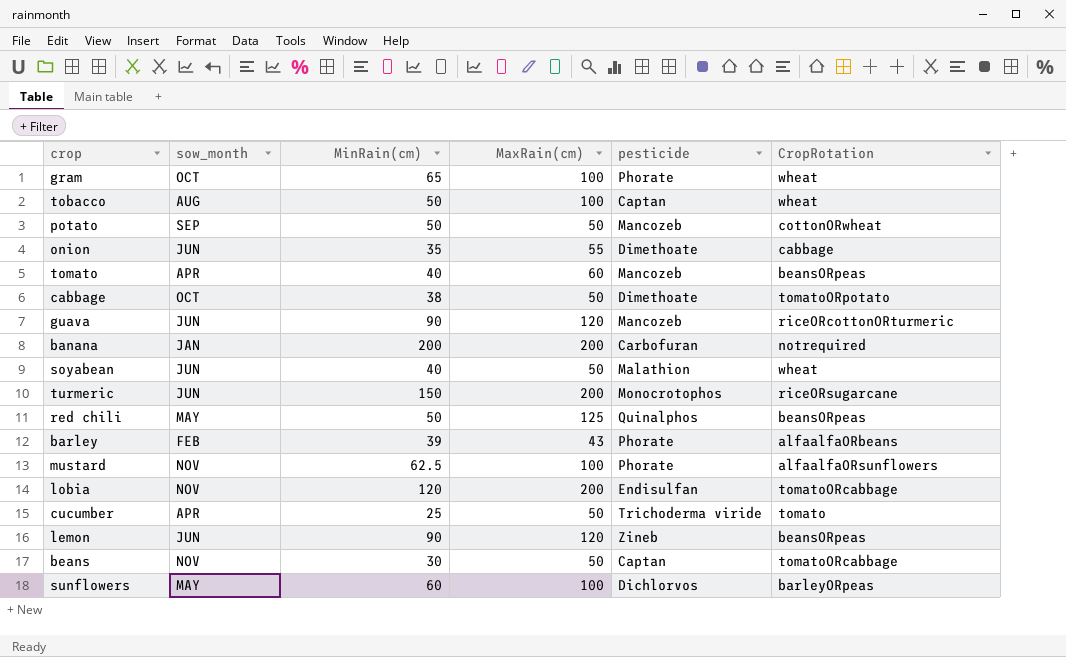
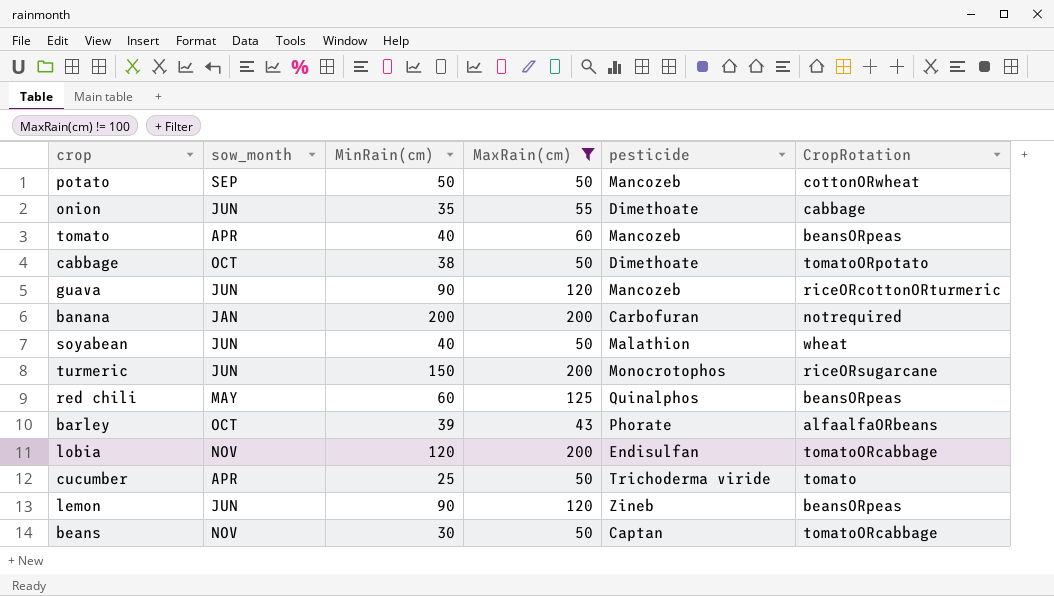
filter: none -> MaxRain(cm) != 100
red chili | MinRain(cm): 50 -> 60
barley | sow_month: FEB -> OCT

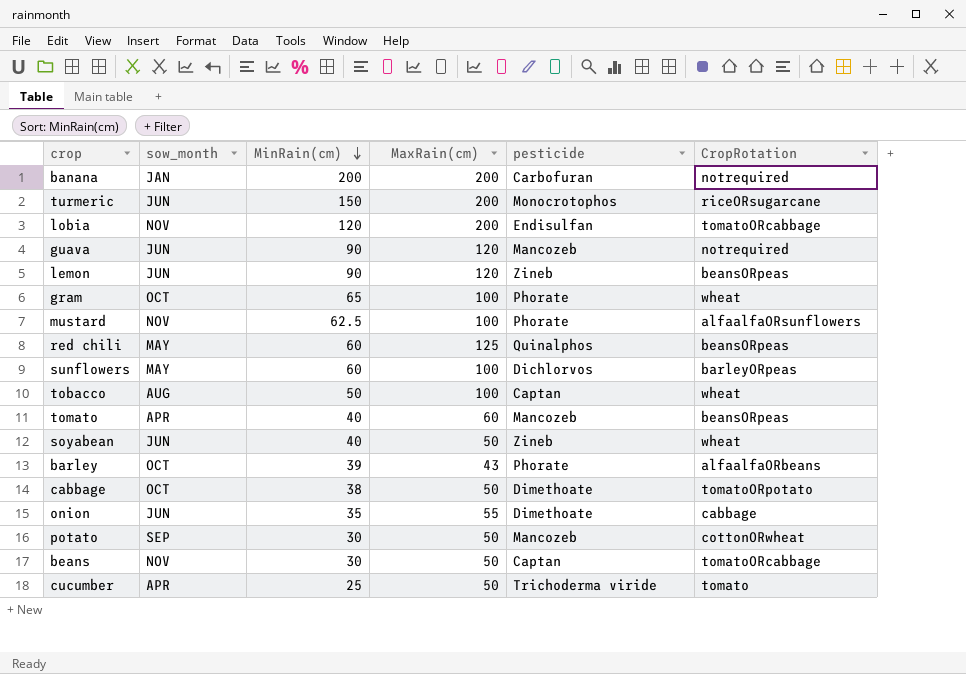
filter: MaxRain(cm) != 100 -> none
row order: none -> MinRain(cm) descending
guava | CropRotation: riceORcottonORturmeric -> notrequired
soyabean | pesticide: Malathion -> Zineb
potato | MinRain(cm): 50 -> 30

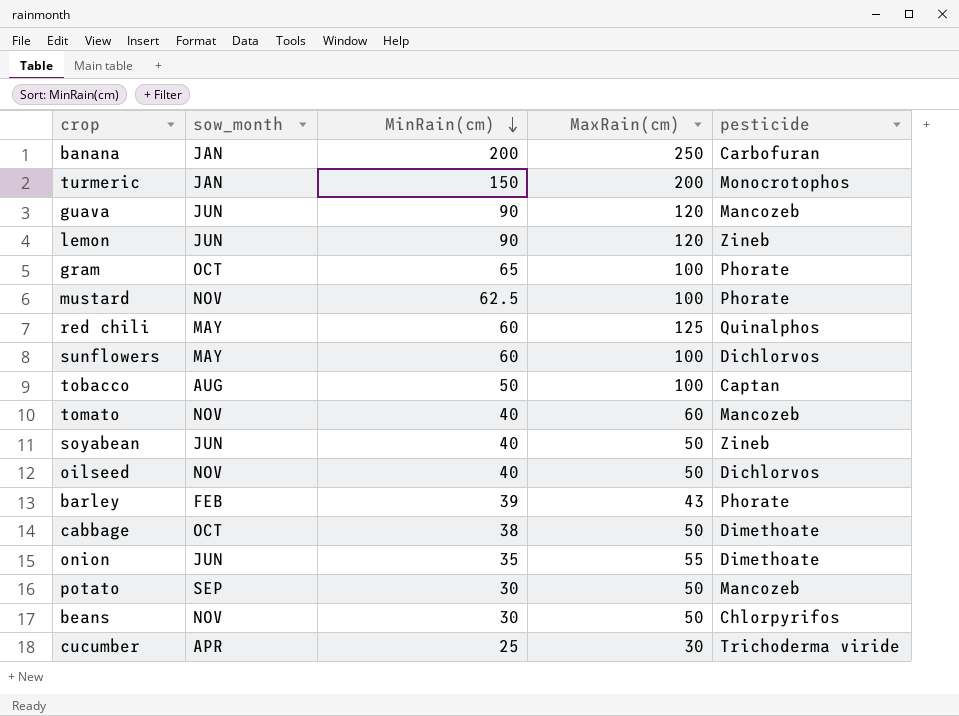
column CropRotation | position: 6 -> none
row lobia: NOV | 120 | 200 | Endisulfan | tomatoORcabbage -> none
banana | MaxRain(cm): 200 -> 250
turmeric | sow_month: JUN -> JAN
tomato | sow_month: APR -> NOV
row oilseed: none -> NOV | 40 | 50 | Dichlorvos
barley | sow_month: OCT -> FEB
beans | pesticide: Captan -> Chlorpyrifos
cucumber | MaxRain(cm): 50 -> 30

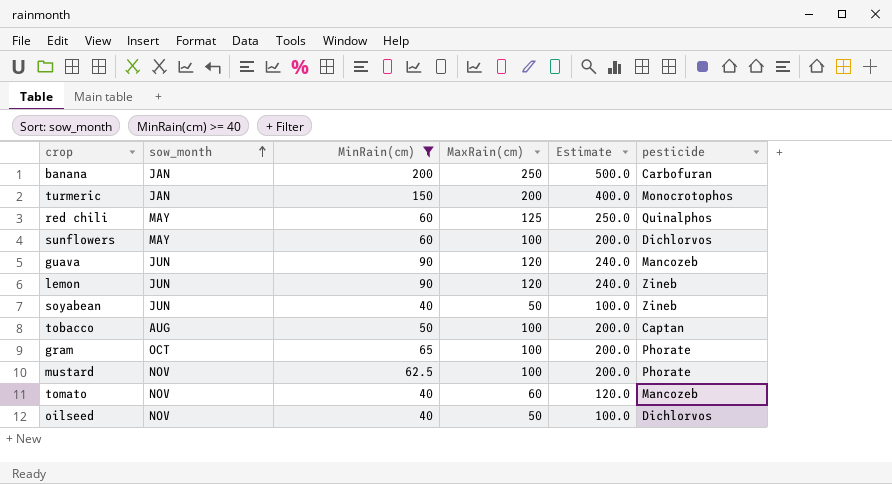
filter: none -> MinRain(cm) >= 40
row order: MinRain(cm) descending -> sow_month ascending
column Estimate | formula: none -> [MaxRain(cm)] * 2

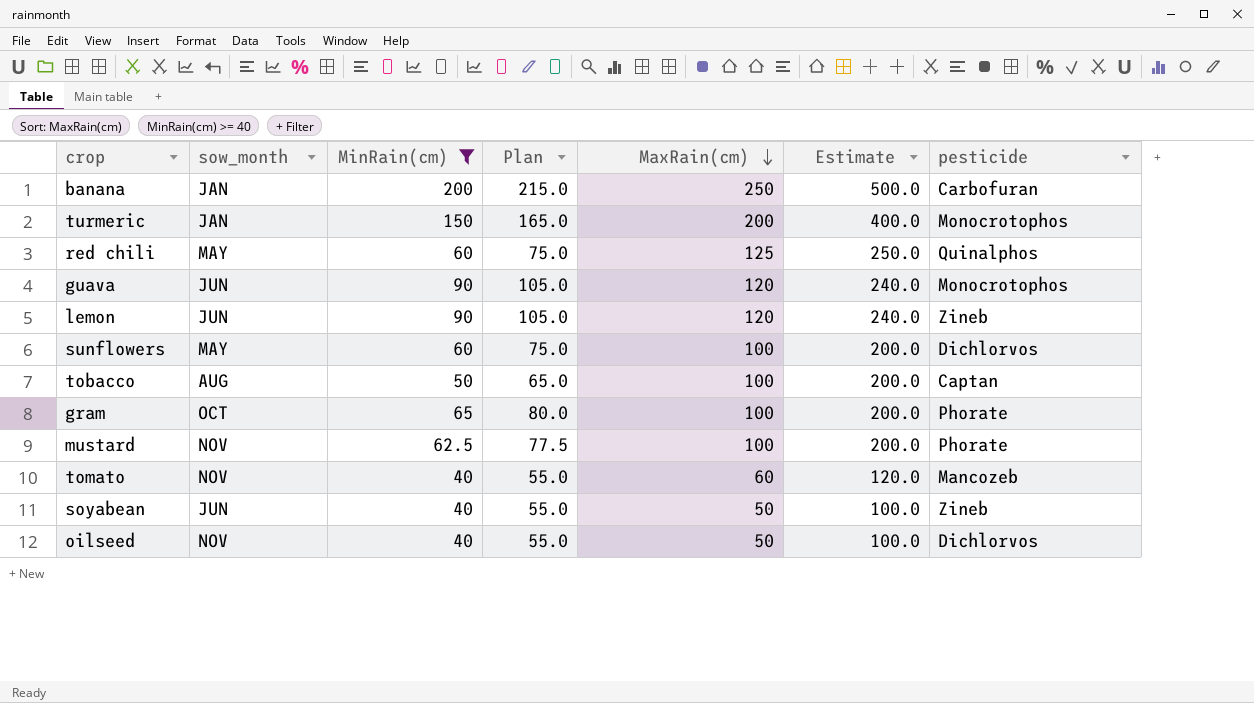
row order: sow_month ascending -> MaxRain(cm) descending
column Plan | formula: none -> [MinRain(cm)] + 15
guava | pesticide: Mancozeb -> Monocrotophos

